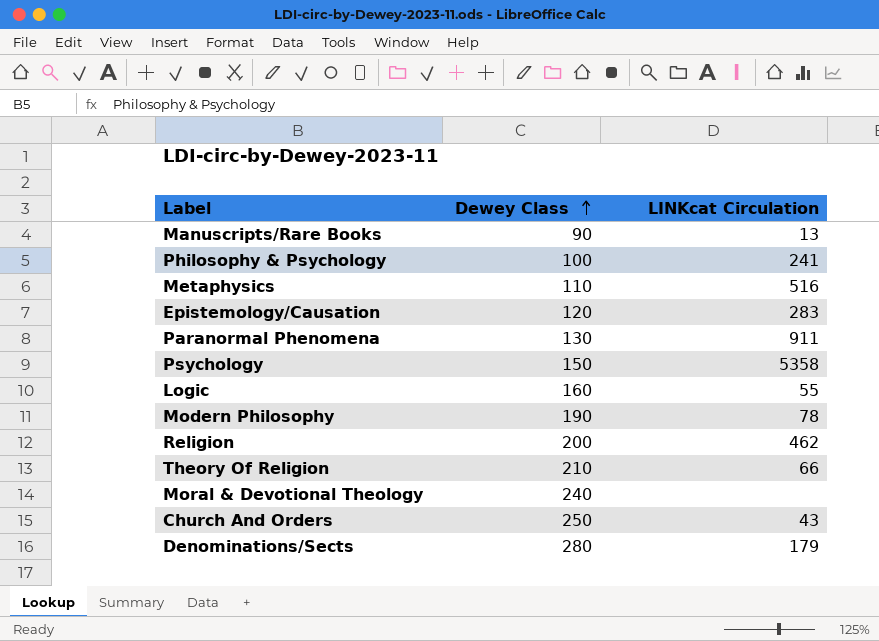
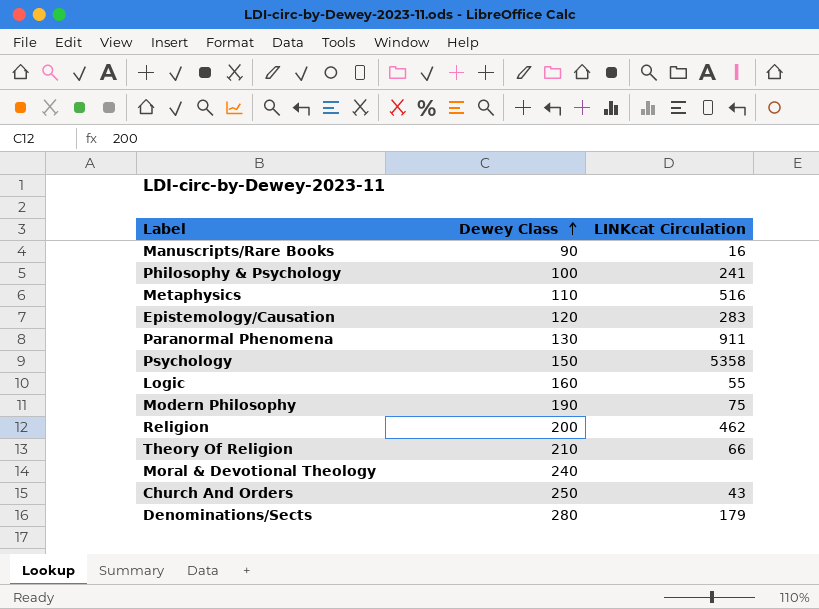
Manuscripts/Rare Books | LINKcat Circulation: 13 -> 16
Modern Philosophy | LINKcat Circulation: 78 -> 75

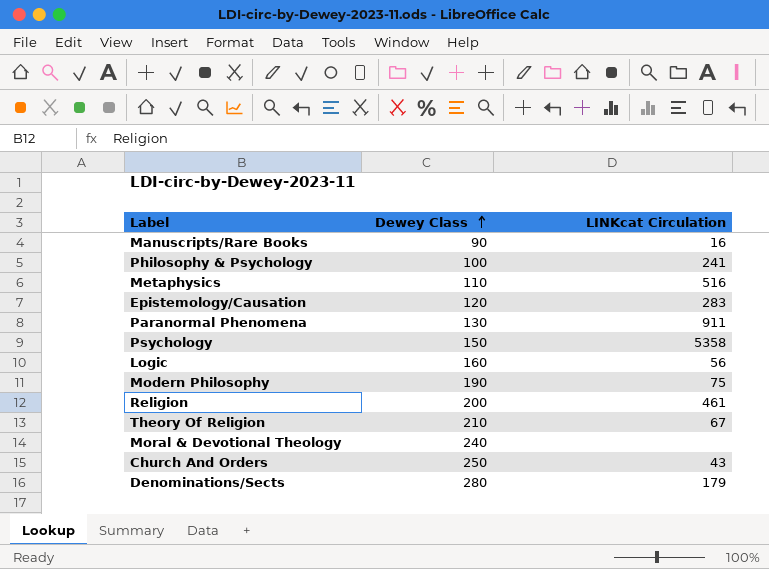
Logic | LINKcat Circulation: 55 -> 56
Religion | LINKcat Circulation: 462 -> 461
Theory Of Religion | LINKcat Circulation: 66 -> 67

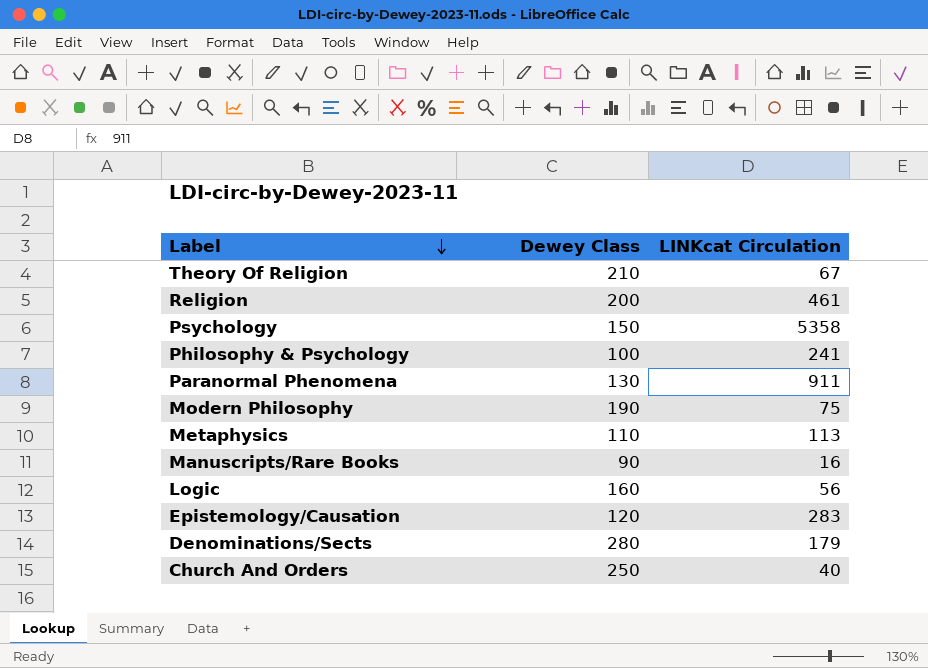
row order: Dewey Class ascending -> Label descending
row Moral & Devotional Theology: 240 | none -> none
Metaphysics | LINKcat Circulation: 516 -> 113
Church And Orders | LINKcat Circulation: 43 -> 40

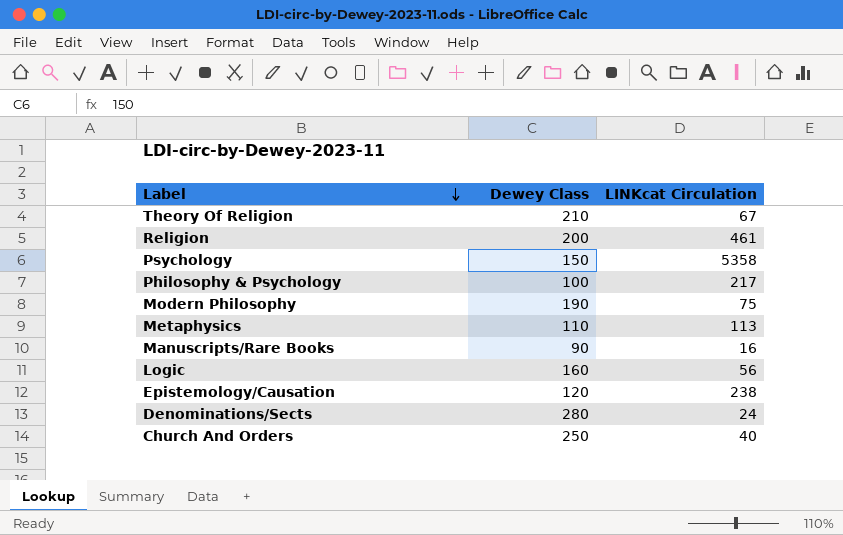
row Paranormal Phenomena: 130 | 911 -> none
Philosophy & Psychology | LINKcat Circulation: 241 -> 217
Epistemology/Causation | LINKcat Circulation: 283 -> 238
Denominations/Sects | LINKcat Circulation: 179 -> 24

